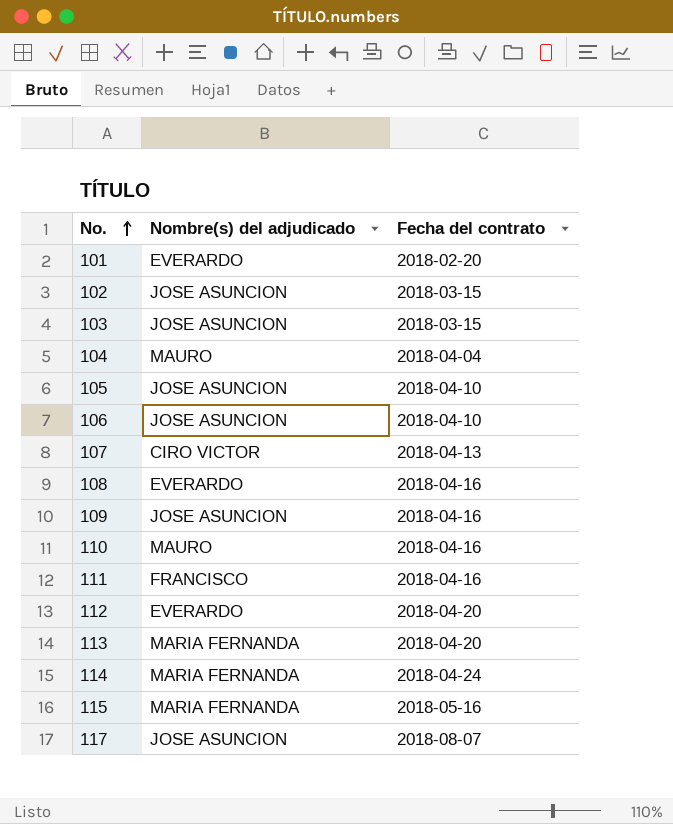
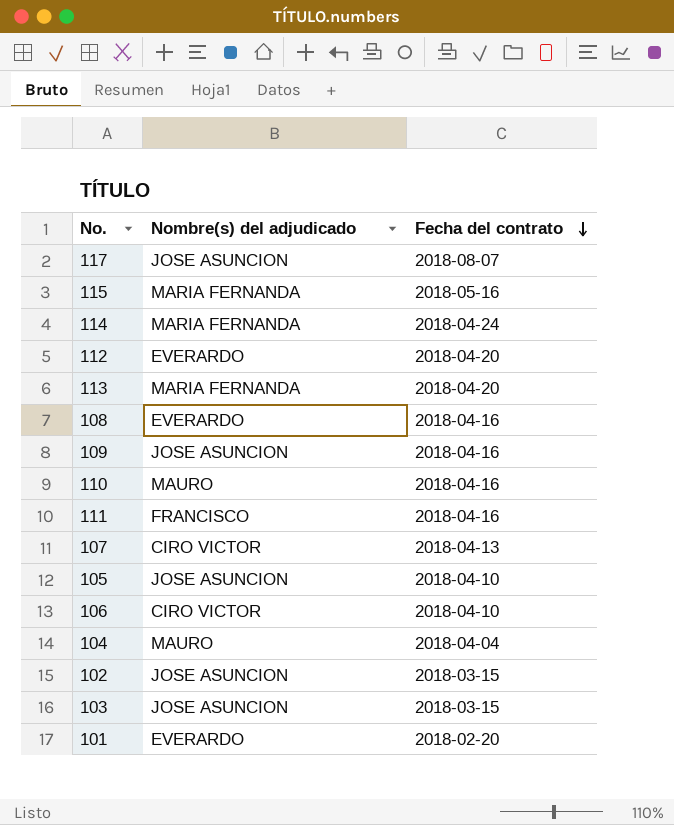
row order: No. ascending -> Fecha del contrato descending
106 | Nombre(s) del adjudicado: JOSE ASUNCION -> CIRO VICTOR

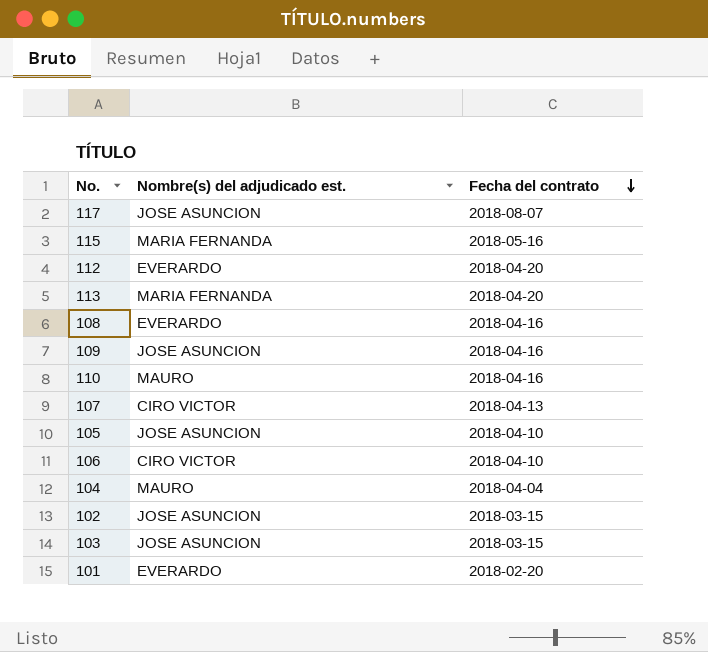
column name: Nombre(s) del adjudicado -> Nombre(s) del adjudicado est.
row 114: MARIA FERNANDA | 2018-04-24 -> none
row 111: FRANCISCO | 2018-04-16 -> none

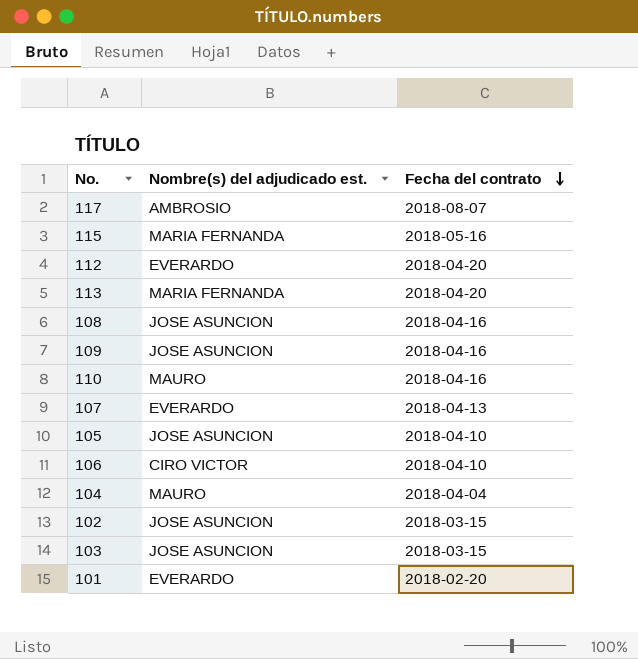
117 | Nombre(s) del adjudicado est.: JOSE ASUNCION -> AMBROSIO
108 | Nombre(s) del adjudicado est.: EVERARDO -> JOSE ASUNCION
107 | Nombre(s) del adjudicado est.: CIRO VICTOR -> EVERARDO

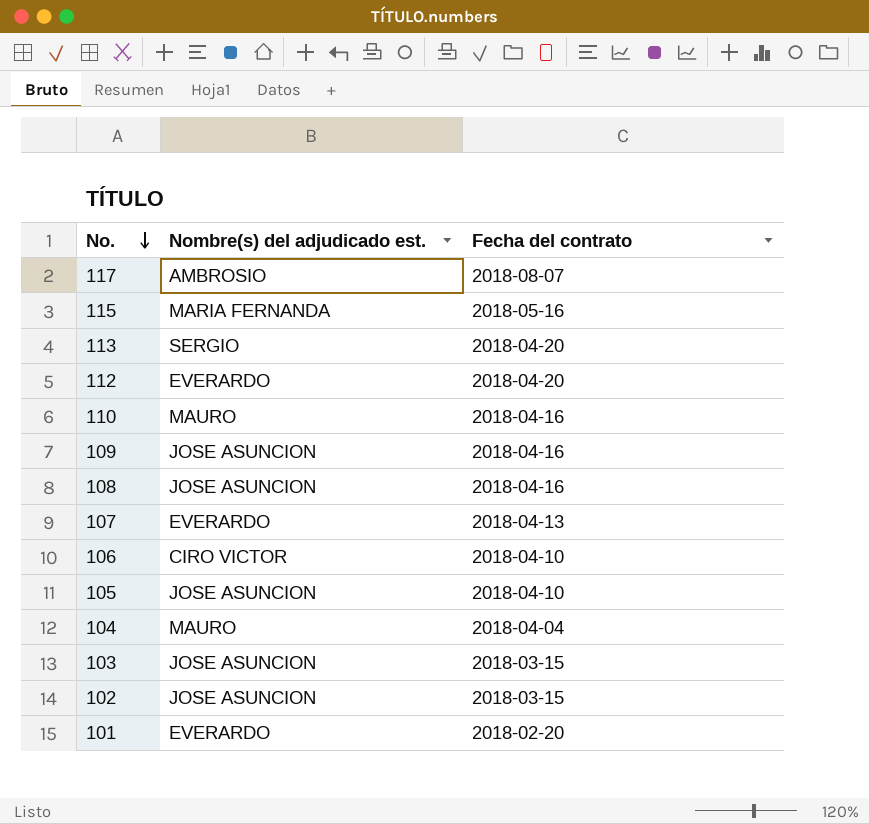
row order: Fecha del contrato descending -> No. descending
113 | Nombre(s) del adjudicado est.: MARIA FERNANDA -> SERGIO

